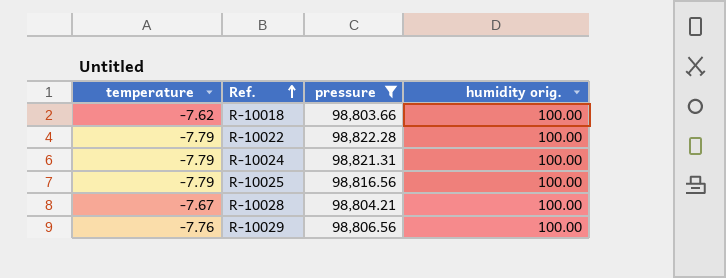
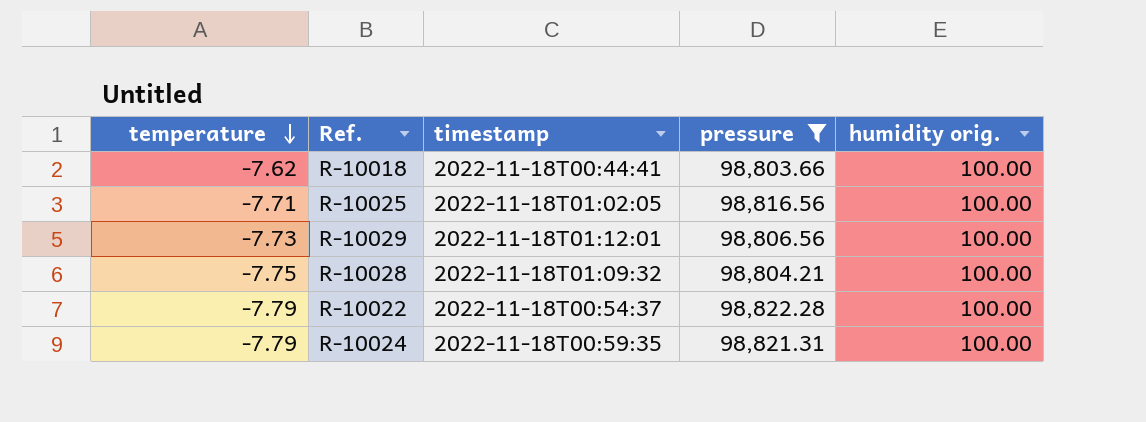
row order: Ref. ascending -> temperature descending
column timestamp | position: none -> 3
R-10025 | temperature: -7.79 -> -7.71
R-10029 | temperature: -7.76 -> -7.73
R-10028 | temperature: -7.67 -> -7.75

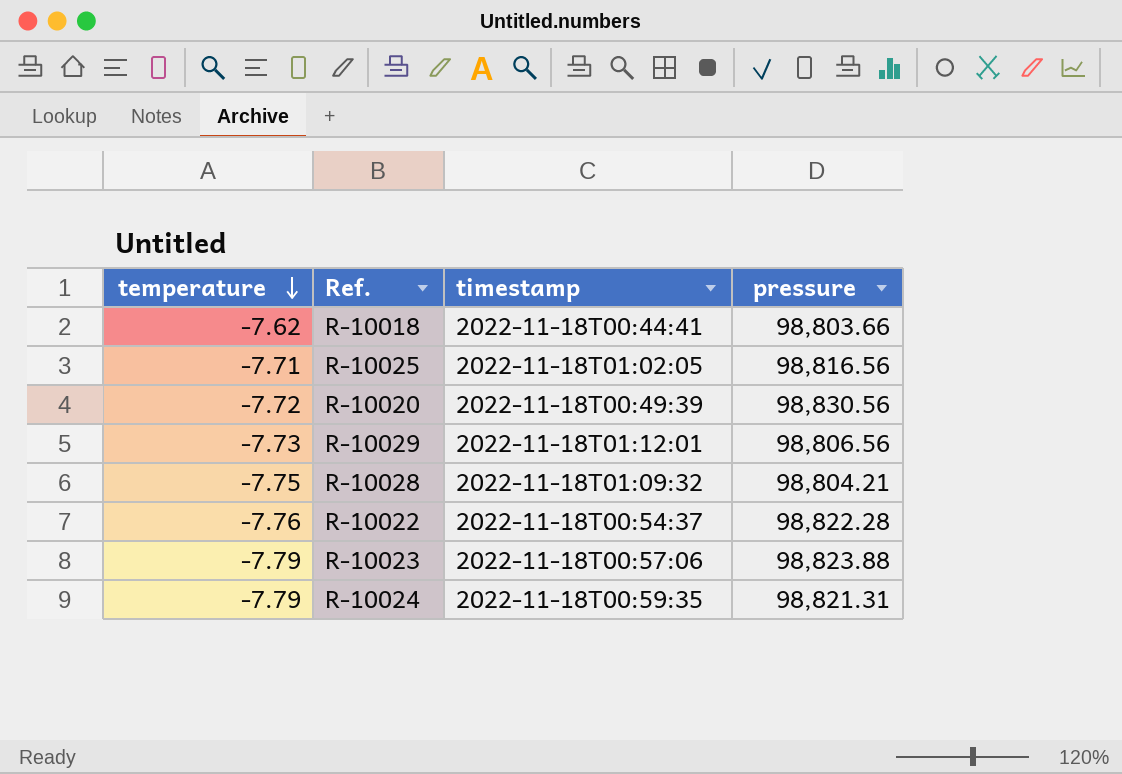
filter: pressure <= 98,822.28 -> none
column humidity orig. | position: 5 -> none
R-10022 | temperature: -7.79 -> -7.76

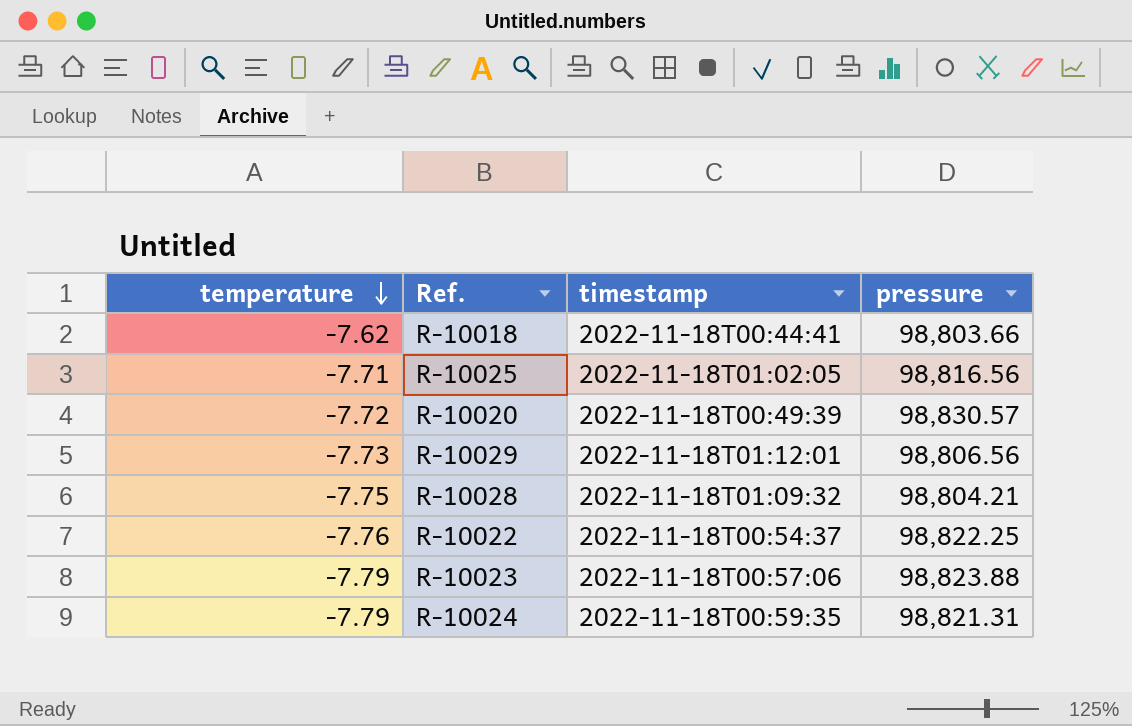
R-10020 | pressure: 98,830.56 -> 98,830.57
R-10022 | pressure: 98,822.28 -> 98,822.25

